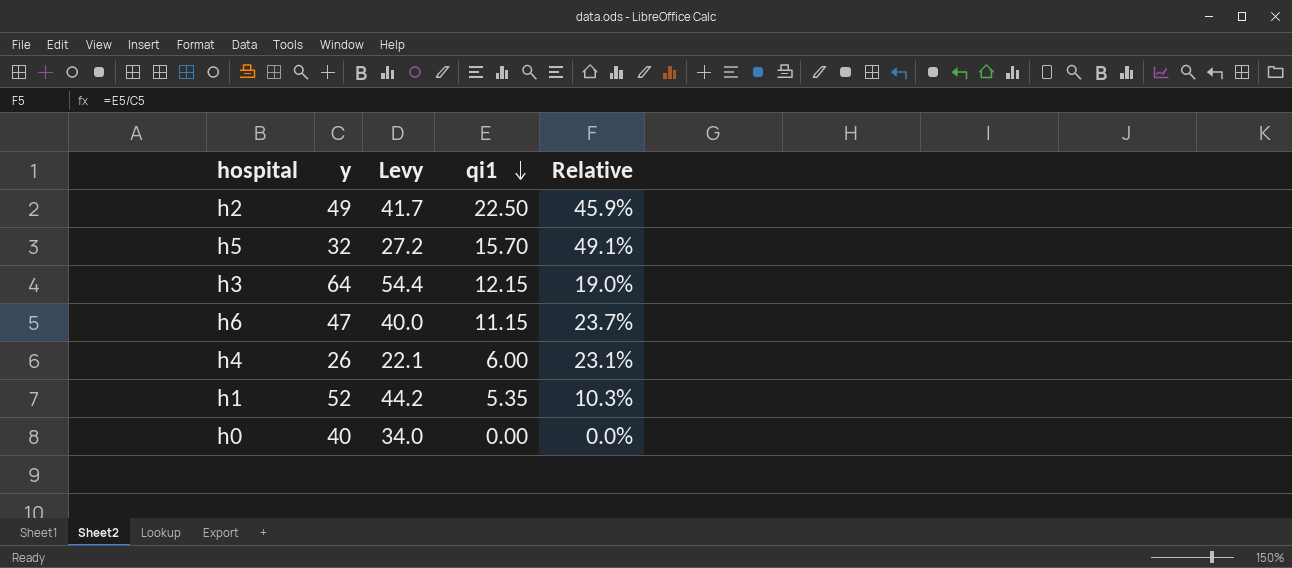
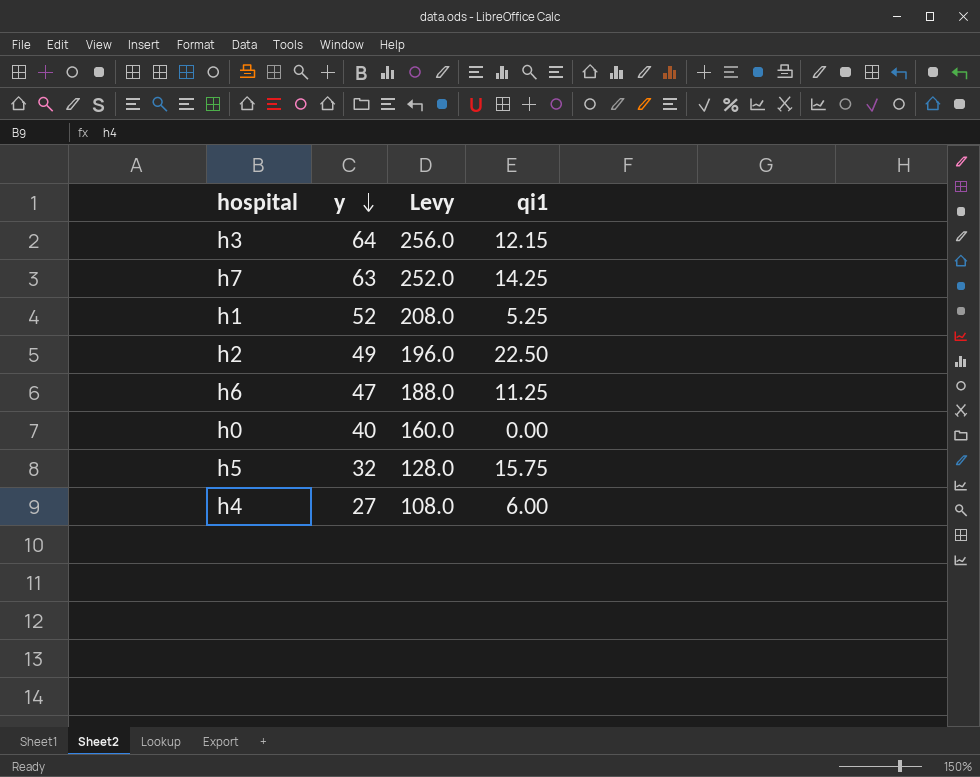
row order: qi1 descending -> y descending
column Relative | formula: [qi1] / [y] -> none
column Levy | formula: [y] * 0.85 -> [y] * 4
row h7: none -> 63 | 252.0 | 14.25
h1 | qi1: 5.35 -> 5.25
h6 | qi1: 11.15 -> 11.25
h5 | qi1: 15.70 -> 15.75
h4 | y: 26 -> 27

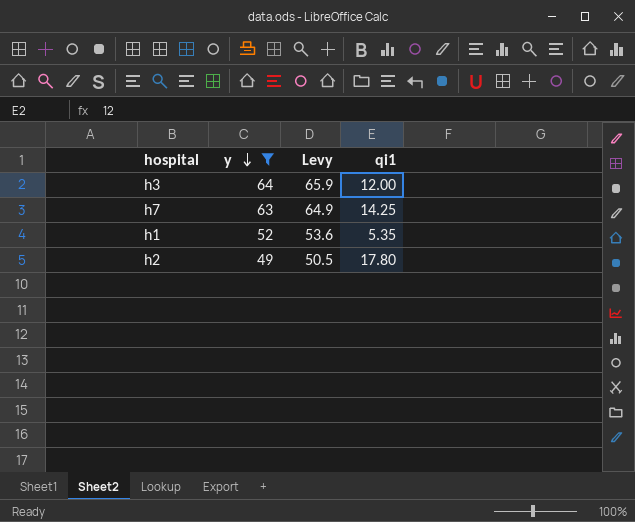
filter: none -> y >= 49
column Levy | formula: [y] * 4 -> [y] * 1.03
h3 | qi1: 12.15 -> 12.00
h1 | qi1: 5.25 -> 5.35
h2 | qi1: 22.50 -> 17.80

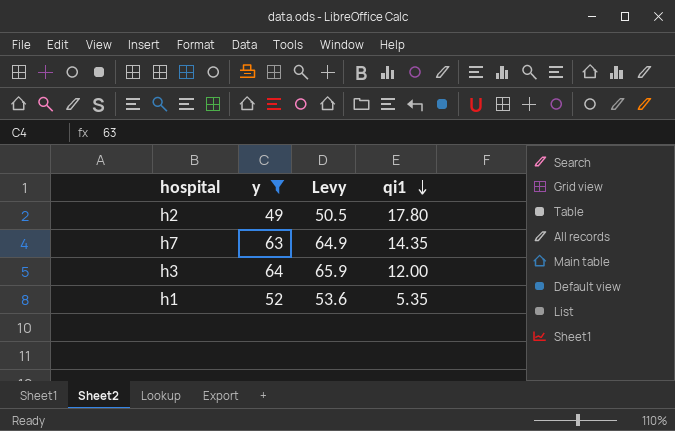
row order: y descending -> qi1 descending
h7 | qi1: 14.25 -> 14.35

